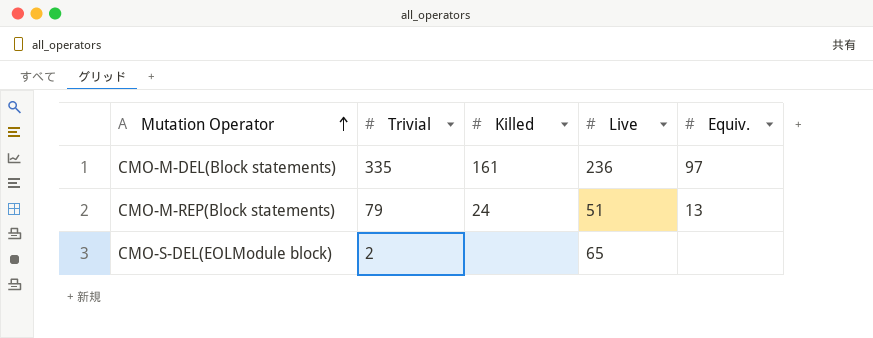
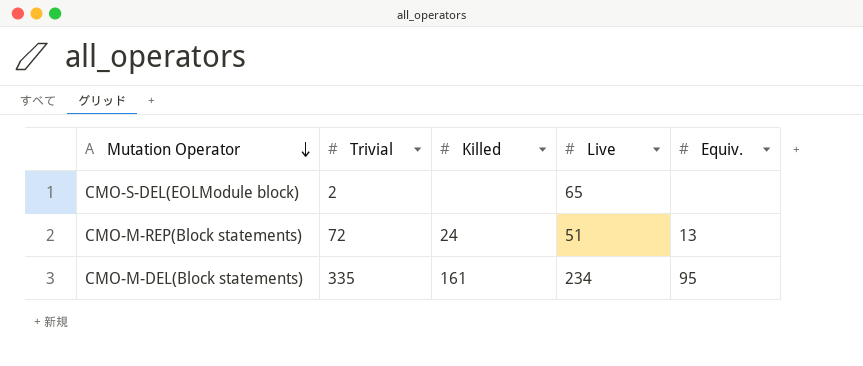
row order: Mutation Operator ascending -> Mutation Operator descending
CMO-M-REP(Block statements) | Trivial: 79 -> 72
CMO-M-DEL(Block statements) | Live: 236 -> 234
CMO-M-DEL(Block statements) | Equiv.: 97 -> 95

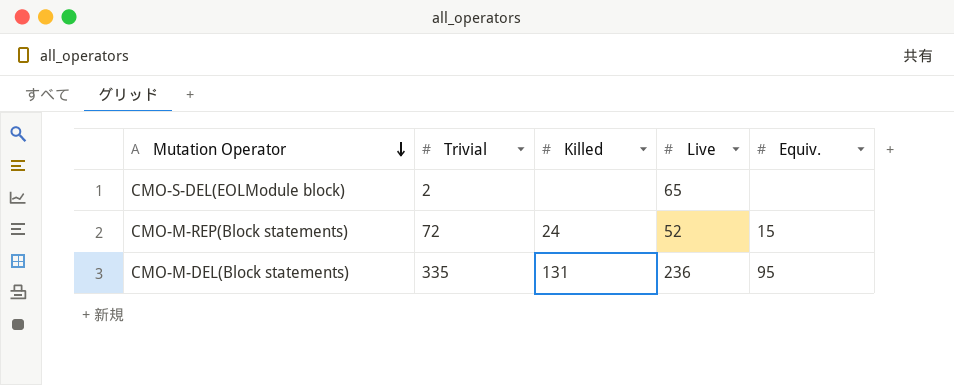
CMO-M-REP(Block statements) | Live: 51 -> 52
CMO-M-REP(Block statements) | Equiv.: 13 -> 15
CMO-M-DEL(Block statements) | Killed: 161 -> 131
CMO-M-DEL(Block statements) | Live: 234 -> 236

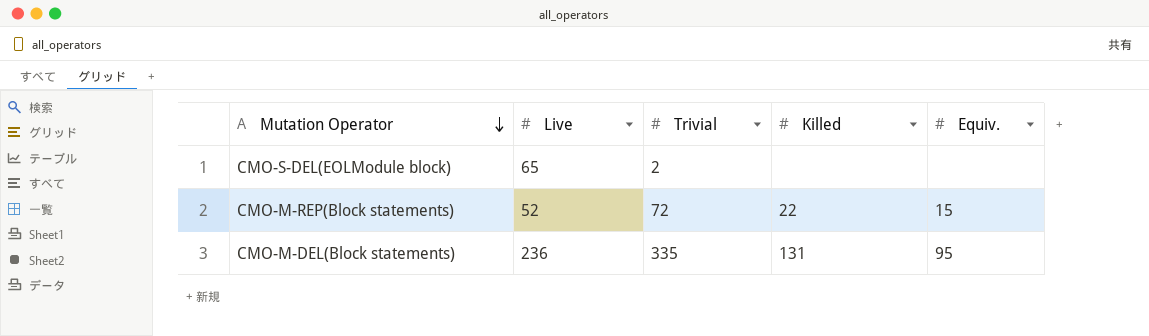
column Live | position: 4 -> 2
CMO-M-REP(Block statements) | Killed: 24 -> 22

